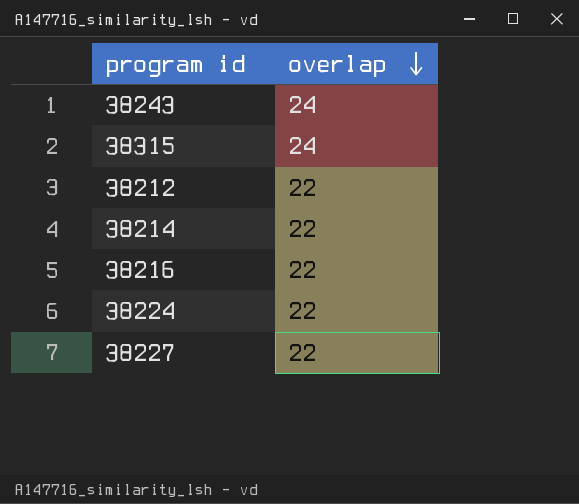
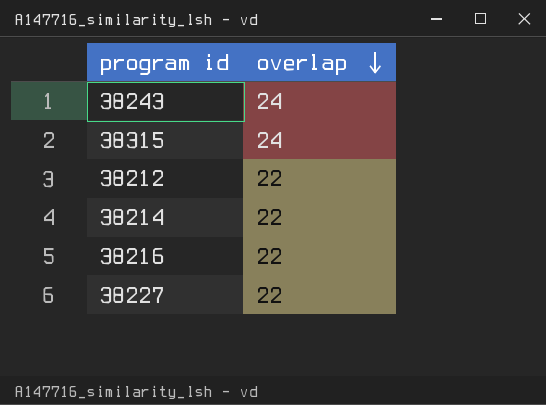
row 38224: 22 -> none

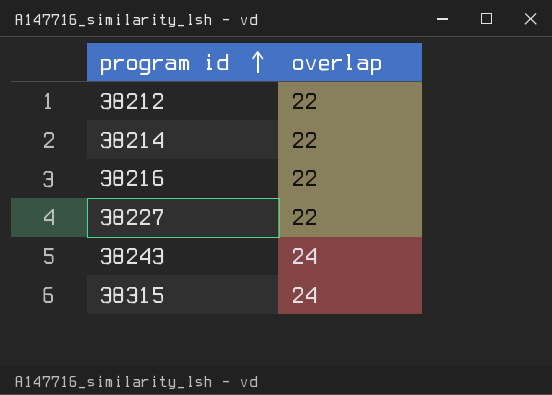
row order: overlap descending -> program id ascending

